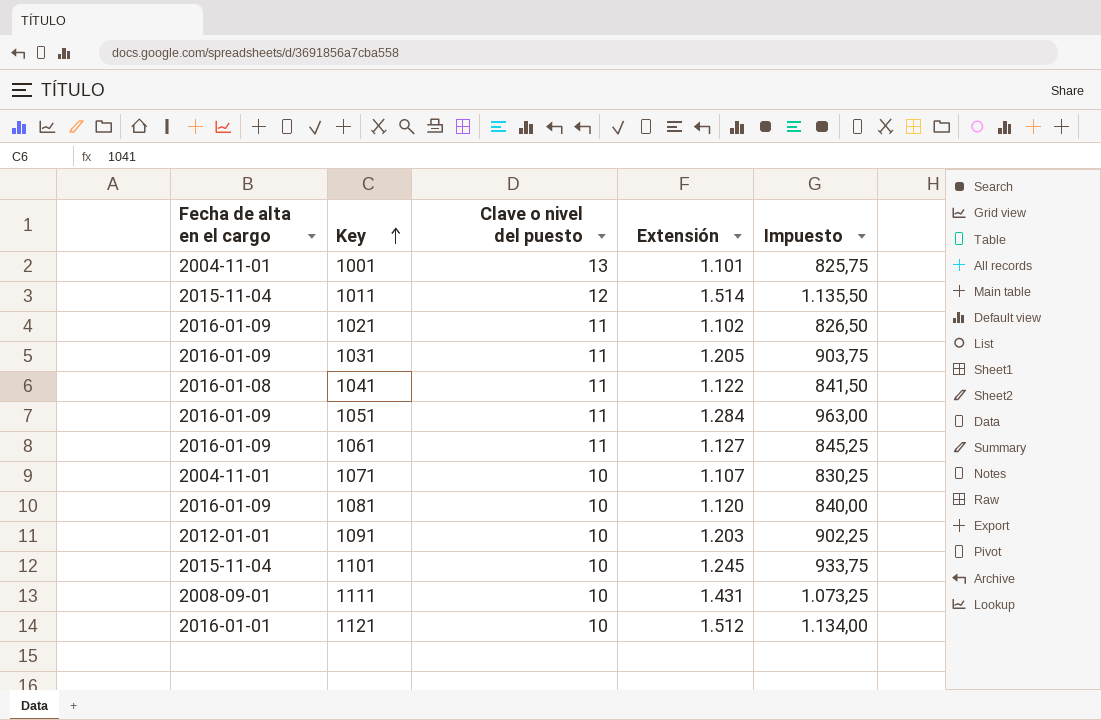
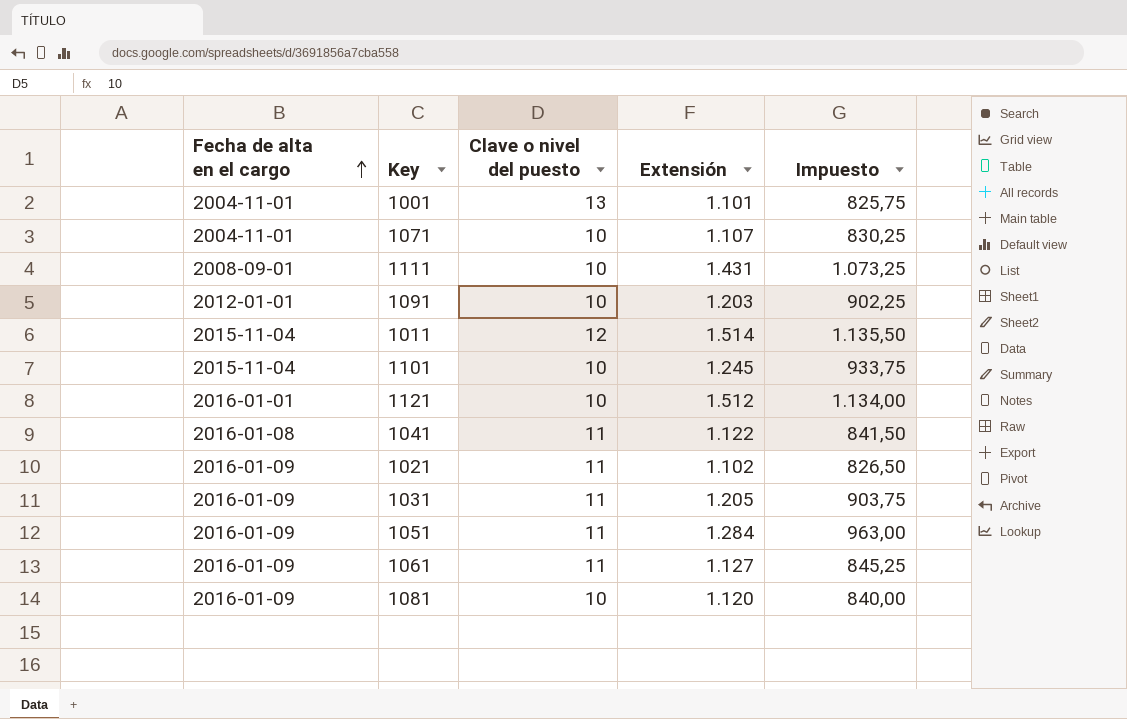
row order: Key ascending -> Fecha de alta en el cargo ascending

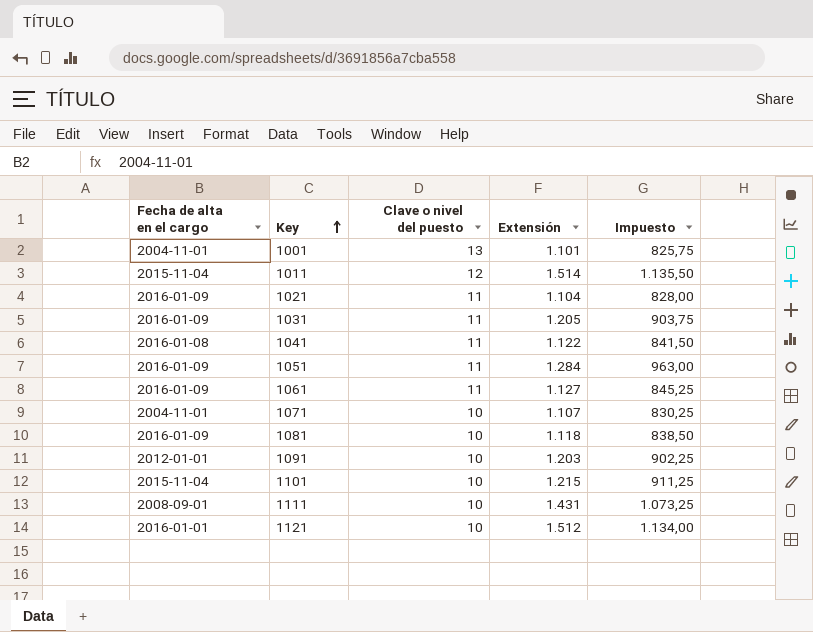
row order: Fecha de alta en el cargo ascending -> Key ascending
1021 | Extensión: 1.102 -> 1.104
1021 | Impuesto: 826,50 -> 828,00
1081 | Extensión: 1.120 -> 1.118
1081 | Impuesto: 840,00 -> 838,50
1101 | Extensión: 1.245 -> 1.215
1101 | Impuesto: 933,75 -> 911,25

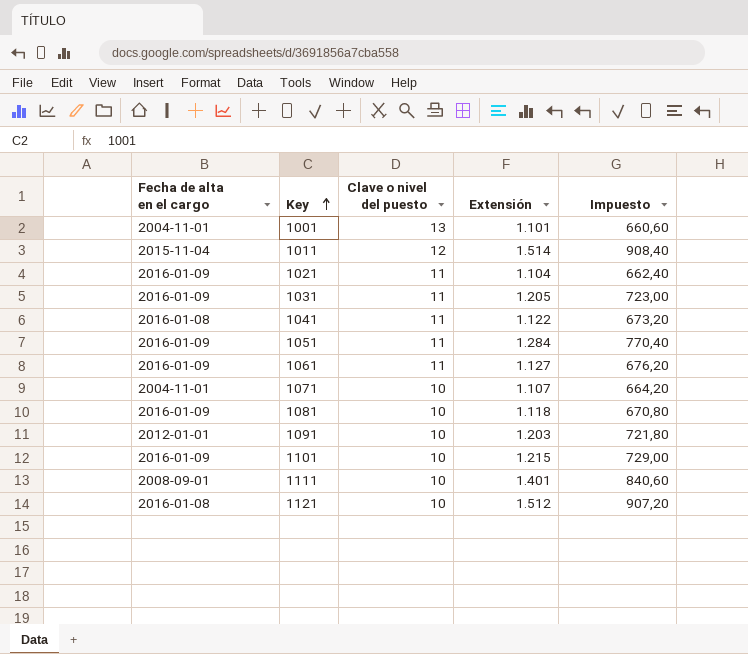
column Impuesto | formula: [Extensión] * 0,75 -> [Extensión] * 0,6
1101 | Fecha de alta en el cargo: 2015-11-04 -> 2016-01-09
1111 | Extensión: 1.431 -> 1.401
1121 | Fecha de alta en el cargo: 2016-01-01 -> 2016-01-08

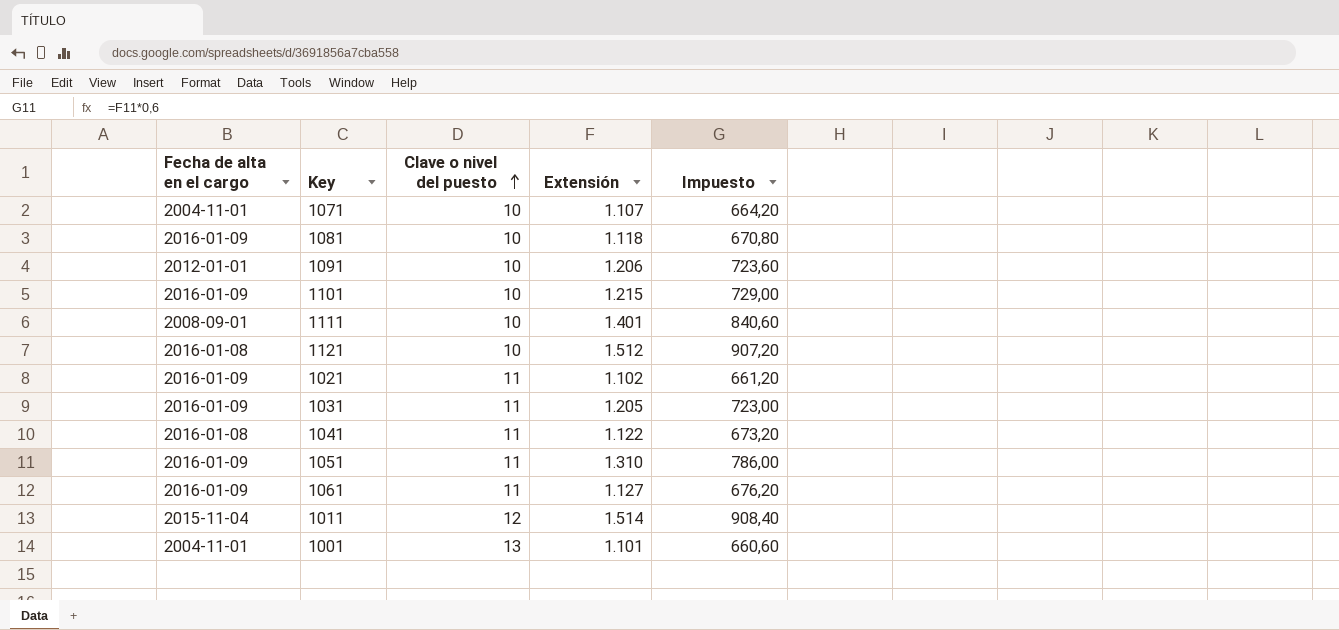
row order: Key ascending -> Clave o nivel del puesto ascending
1091 | Extensión: 1.203 -> 1.206
1091 | Impuesto: 721,80 -> 723,60
1021 | Extensión: 1.104 -> 1.102
1021 | Impuesto: 662,40 -> 661,20
1051 | Extensión: 1.284 -> 1.310
1051 | Impuesto: 770,40 -> 786,00

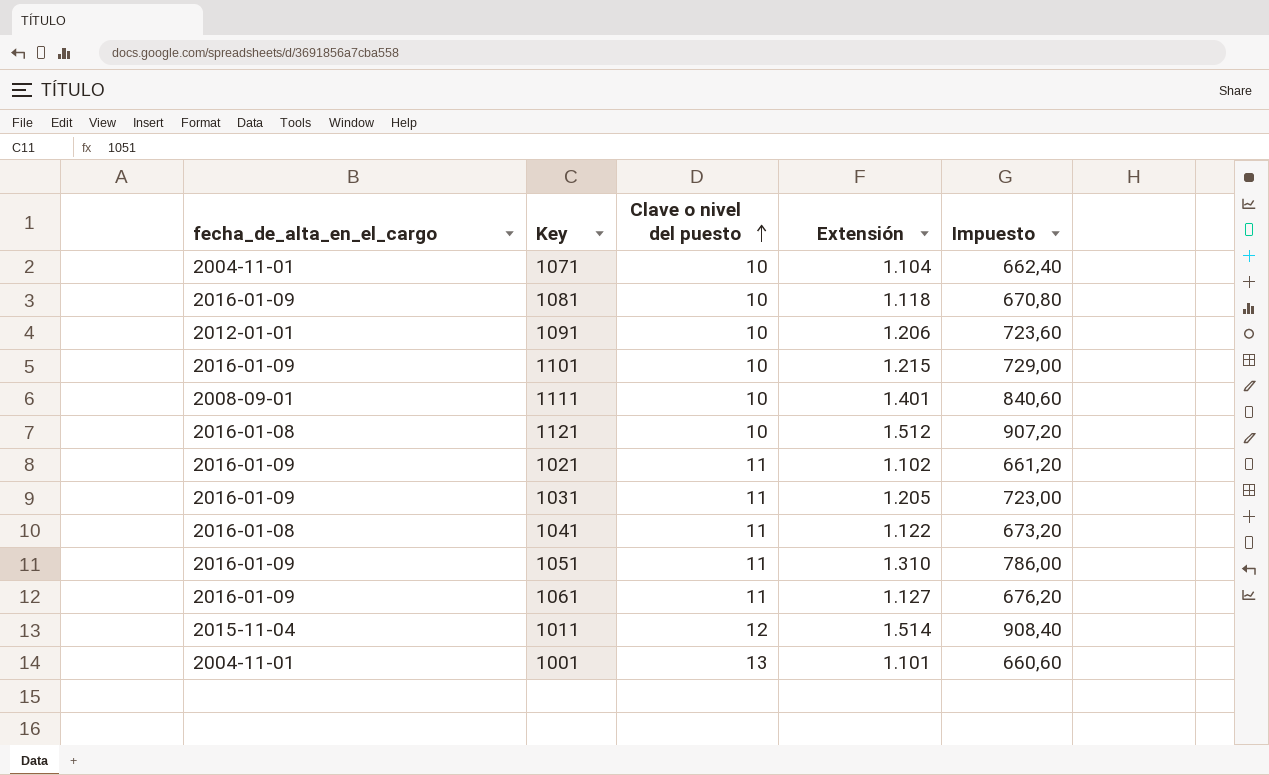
column name: Fecha de alta en el cargo -> fecha_de_alta_en_el_cargo
1071 | Extensión: 1.107 -> 1.104
1071 | Impuesto: 664,20 -> 662,40

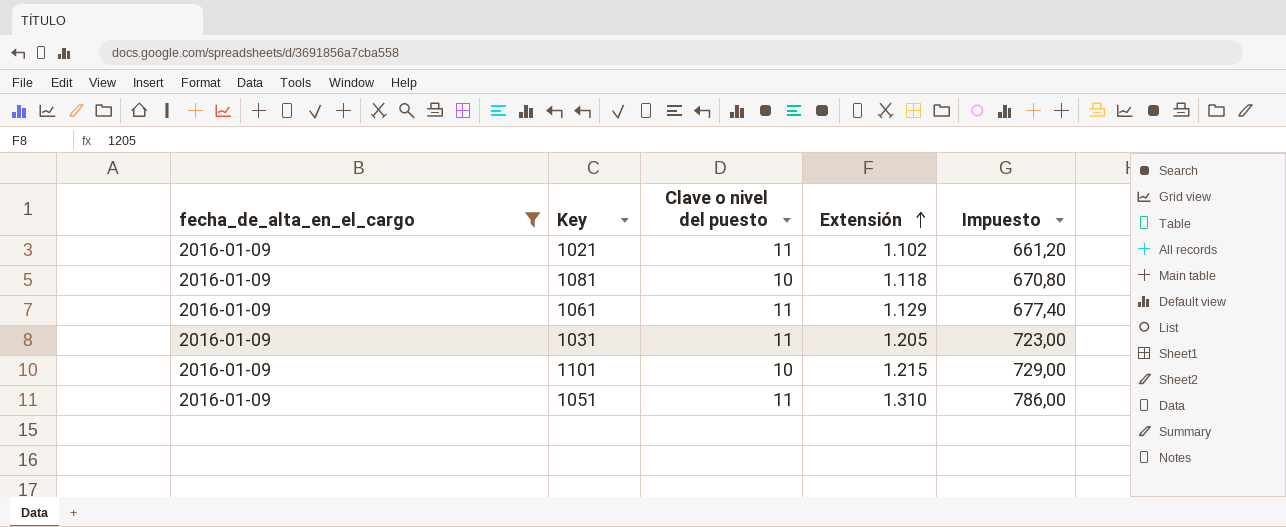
filter: none -> fecha_de_alta_en_el_cargo = 2016-01-09
row order: Clave o nivel del puesto ascending -> Extensión ascending
1061 | Extensión: 1.127 -> 1.129
1061 | Impuesto: 676,20 -> 677,40

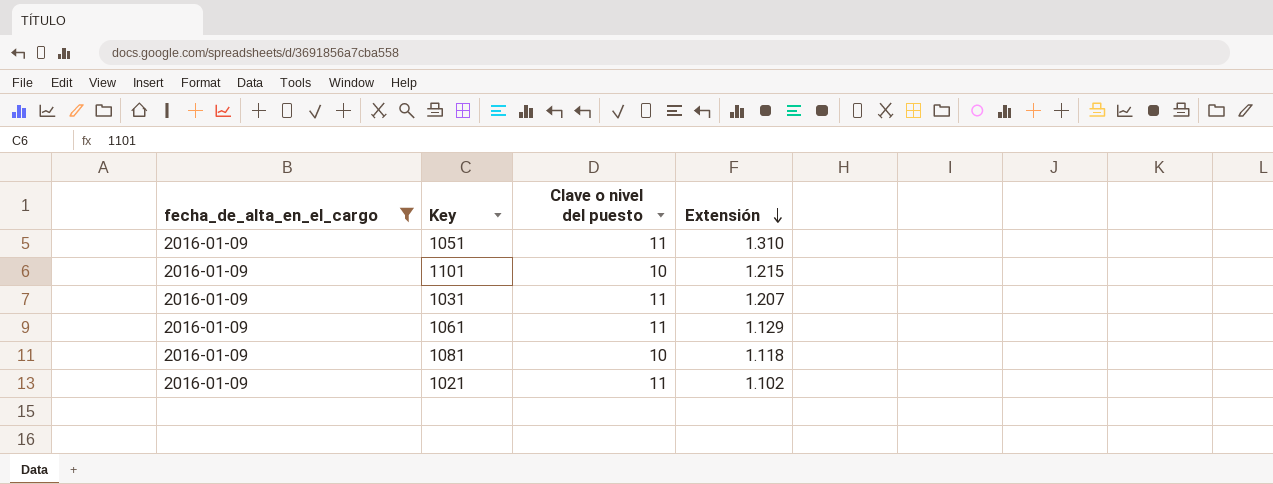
row order: Extensión ascending -> Extensión descending
column Impuesto | formula: [Extensión] * 0,6 -> none
1031 | Extensión: 1.205 -> 1.207

